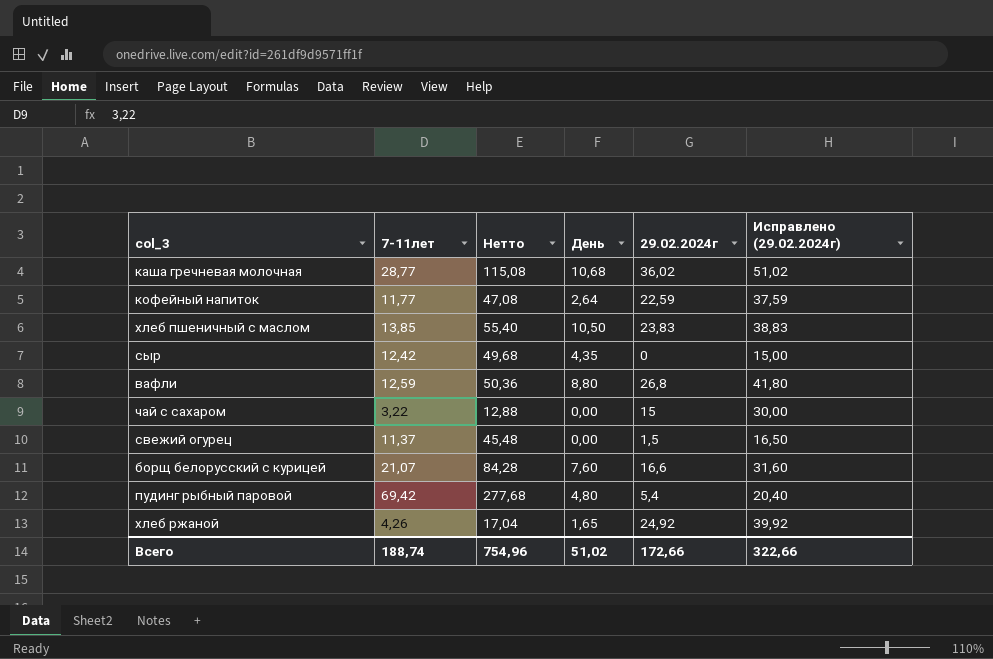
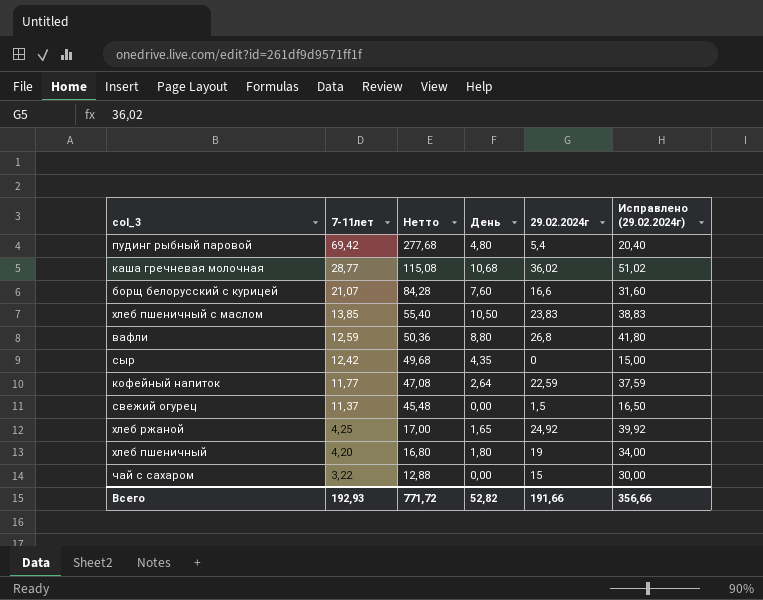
row order: none -> 7-11лет descending
хлеб ржаной | 7-11лет: 4,26 -> 4,25
хлеб ржаной | Нетто: 17,04 -> 17,00
row хлеб пшеничный: none -> 4,20 | 16,80 | 1,80 | 19 | 34,00
Всего | 7-11лет: 188,74 -> 192,93
Всего | Нетто: 754,96 -> 771,72
Всего | День: 51,02 -> 52,82
Всего | 29.02.2024г: 172,66 -> 191,66
Всего | Исправлено (29.02.2024г): 322,66 -> 356,66

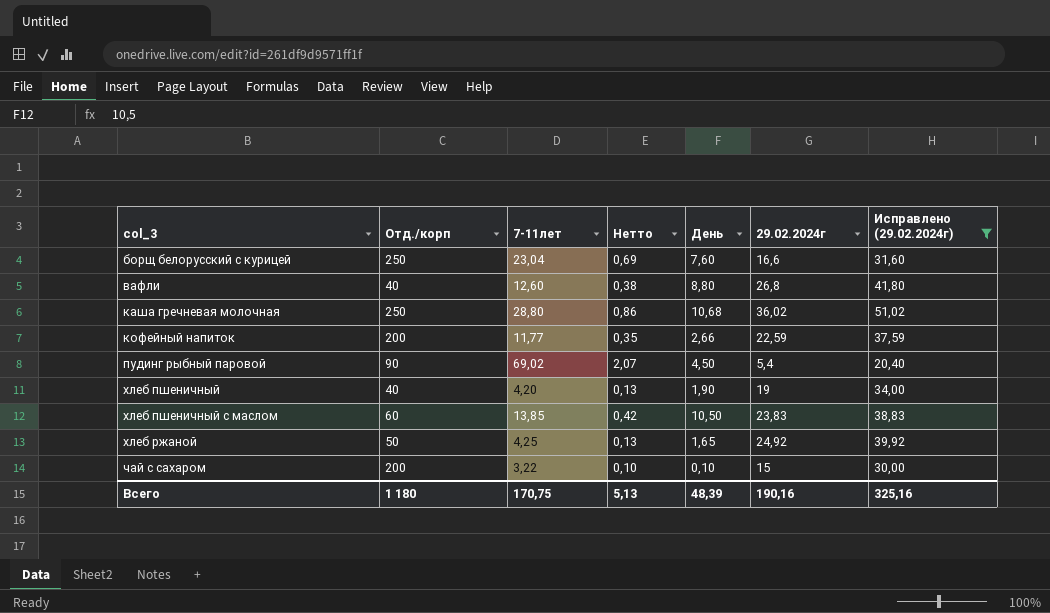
filter: none -> Исправлено (29.02.2024г) >= 20,40
row order: 7-11лет descending -> col_3 ascending
column Отд./корп | position: none -> 2
column Нетто | formula: [7-11лет] * 4 -> [7-11лет] * 0,03
борщ белорусский с курицей | 7-11лет: 21,07 -> 23,04
вафли | 7-11лет: 12,59 -> 12,60
каша гречневая молочная | 7-11лет: 28,77 -> 28,80
кофейный напиток | День: 2,64 -> 2,66
пудинг рыбный паровой | 7-11лет: 69,42 -> 69,02
пудинг рыбный паровой | День: 4,80 -> 4,50
хлеб пшеничный | День: 1,80 -> 1,90
чай с сахаром | День: 0,00 -> 0,10
Всего | 7-11лет: 192,93 -> 170,75
Всего | Нетто: 771,72 -> 5,13
Всего | День: 52,82 -> 48,39
Всего | 29.02.2024г: 191,66 -> 190,16
Всего | Исправлено (29.02.2024г): 356,66 -> 325,16

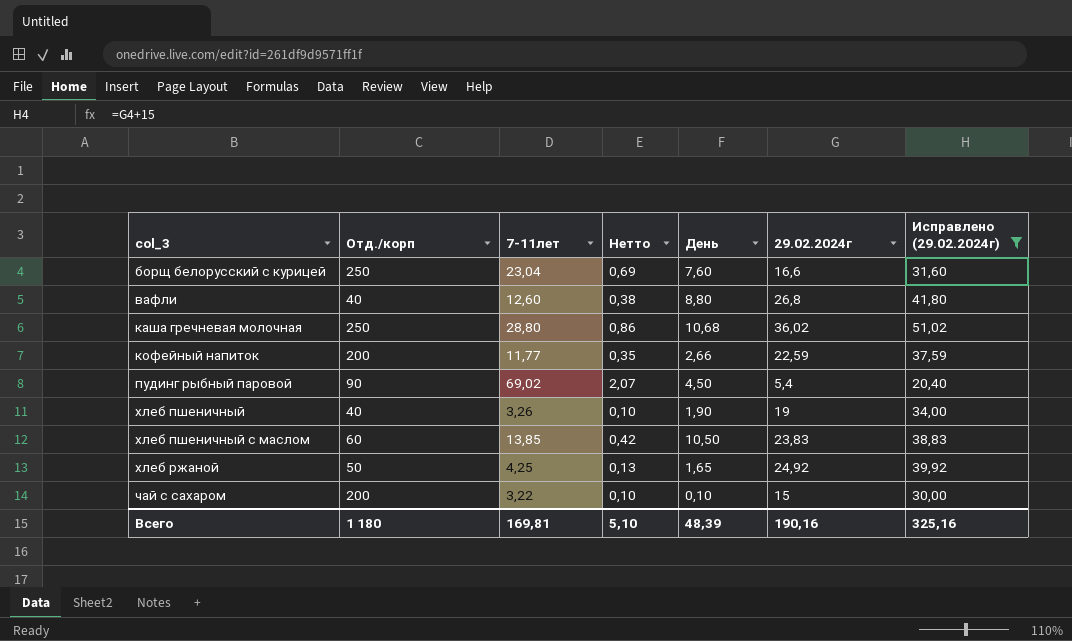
хлеб пшеничный | 7-11лет: 4,20 -> 3,26
хлеб пшеничный | Нетто: 0,13 -> 0,10
Всего | 7-11лет: 170,75 -> 169,81
Всего | Нетто: 5,13 -> 5,10

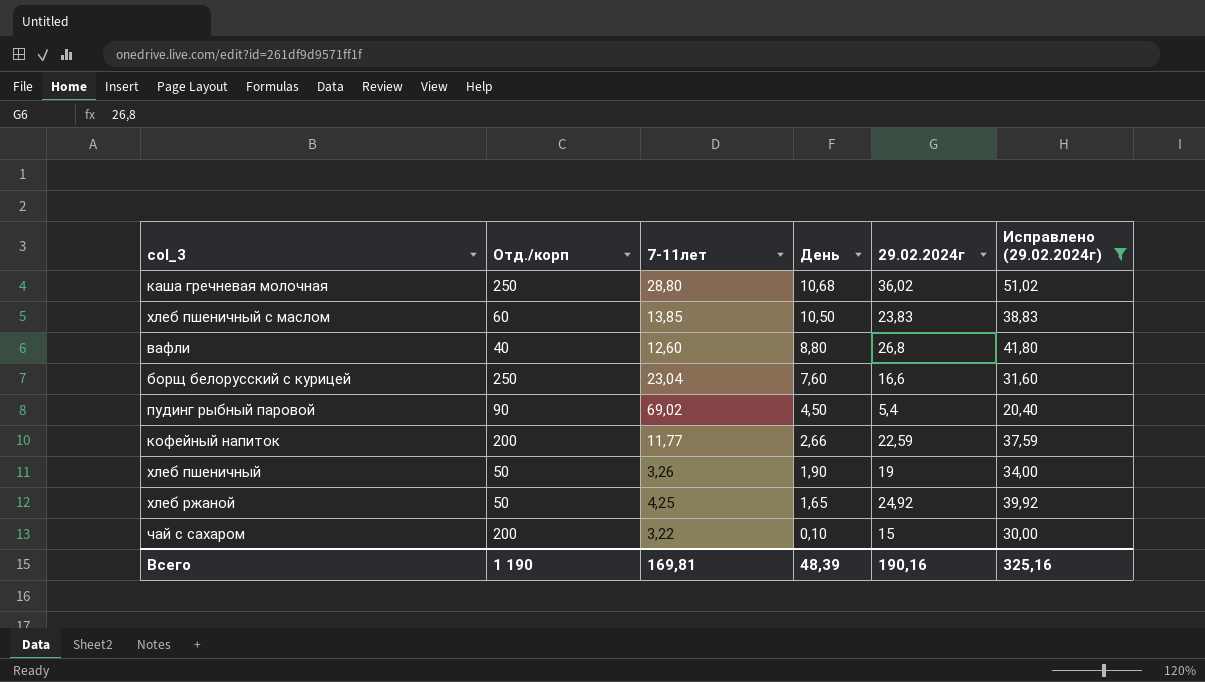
row order: col_3 ascending -> День descending
column Нетто | formula: [7-11лет] * 0,03 -> none
хлеб пшеничный | Отд./корп: 40 -> 50
Всего | Отд./корп: 1 180 -> 1 190

